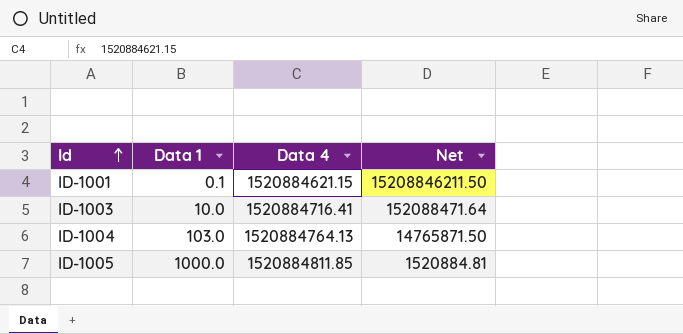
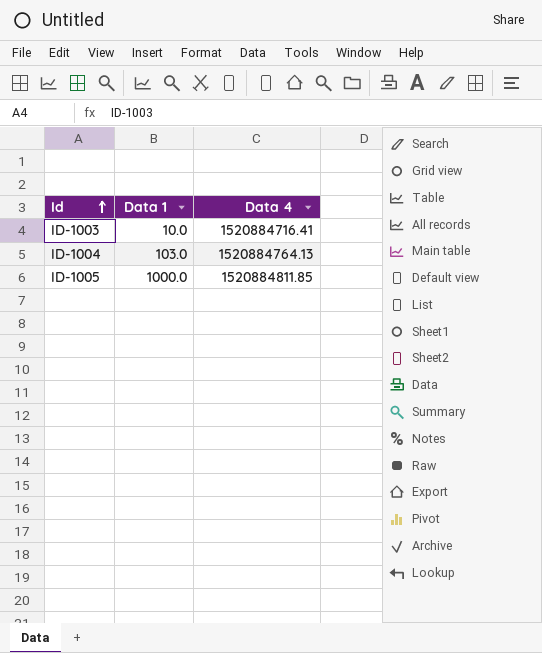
column Net | formula: [Data 4] / [Data 1] -> none
row ID-1001: 0.1 | 1520884621.15 | 15208846211.50 -> none

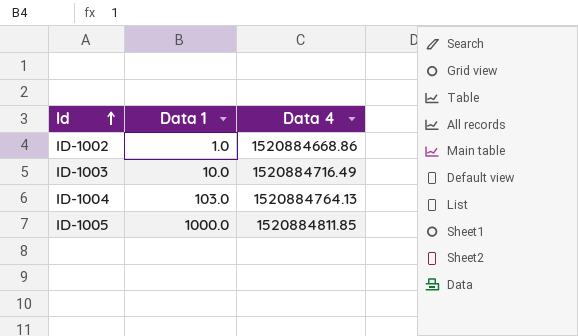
row ID-1002: none -> 1.0 | 1520884668.86
ID-1003 | Data 4: 1520884716.41 -> 1520884716.49

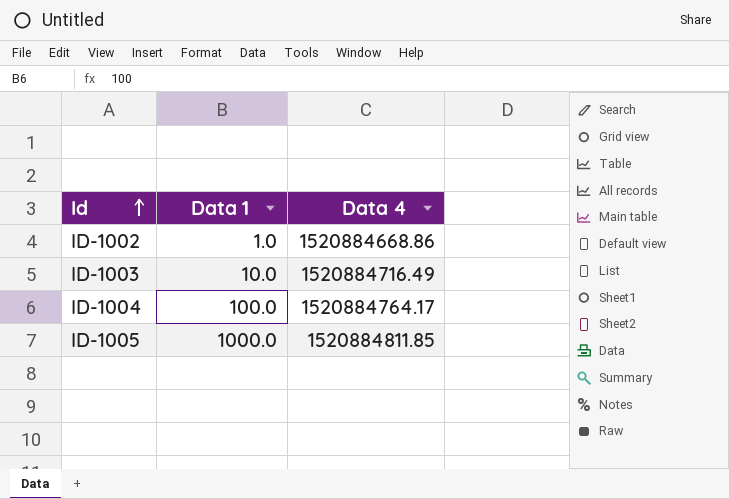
ID-1004 | Data 1: 103.0 -> 100.0
ID-1004 | Data 4: 1520884764.13 -> 1520884764.17

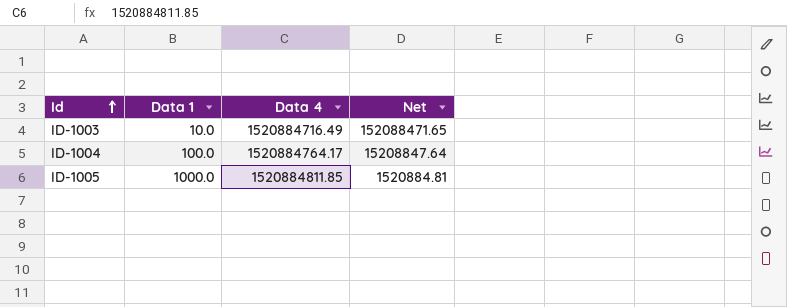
column Net | formula: none -> [Data 4] / [Data 1]
row ID-1002: 1.0 | 1520884668.86 -> none

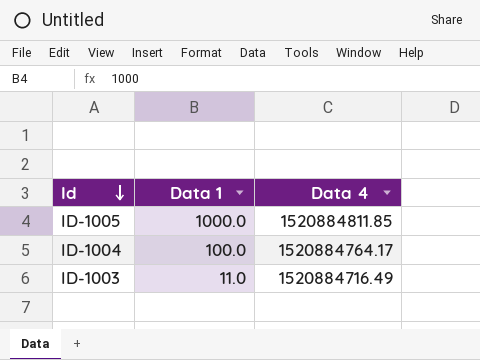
row order: Id ascending -> Id descending
column Net | formula: [Data 4] / [Data 1] -> none
ID-1003 | Data 1: 10.0 -> 11.0

